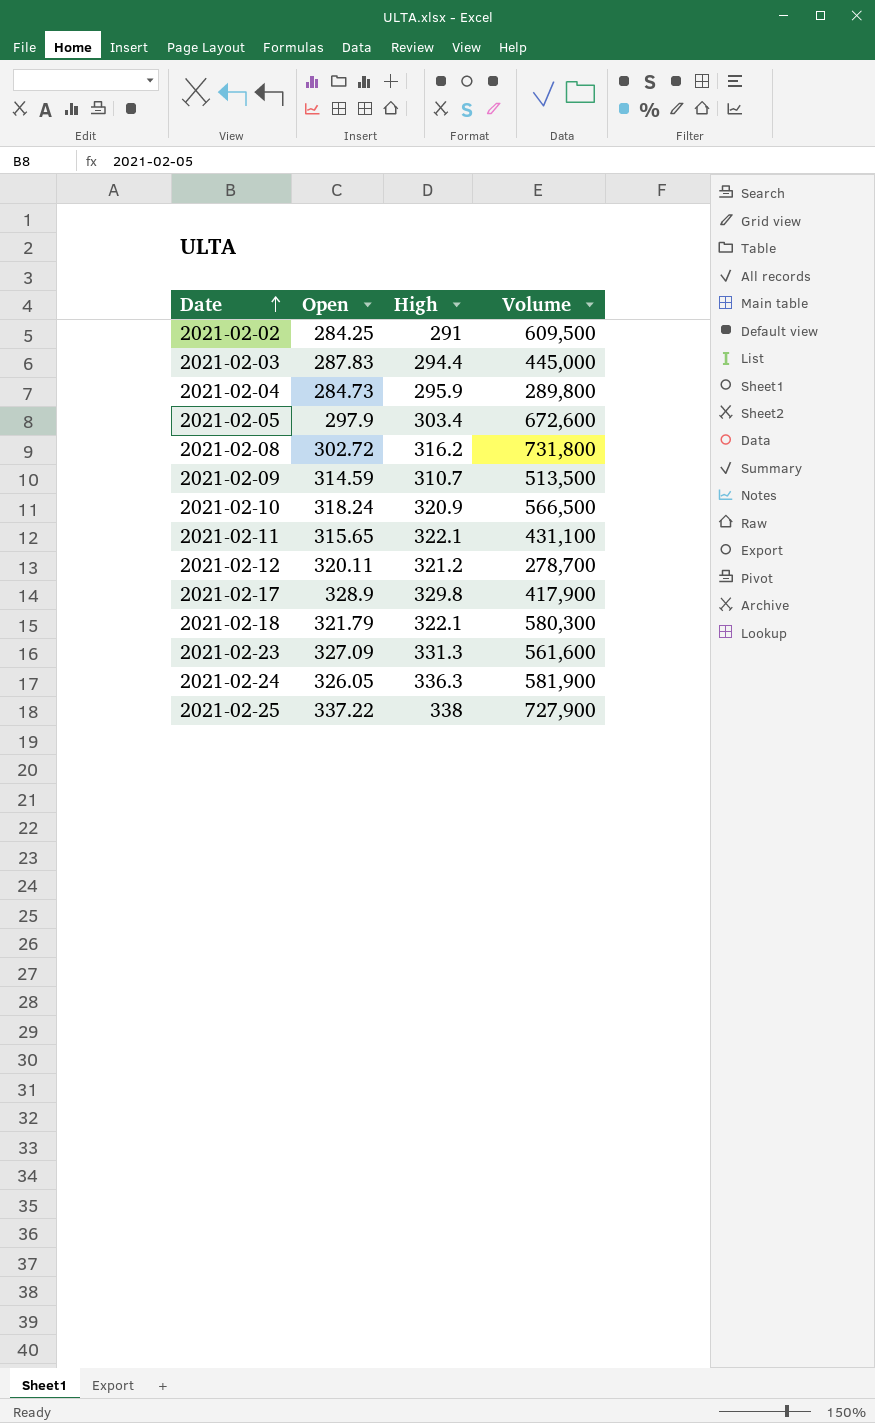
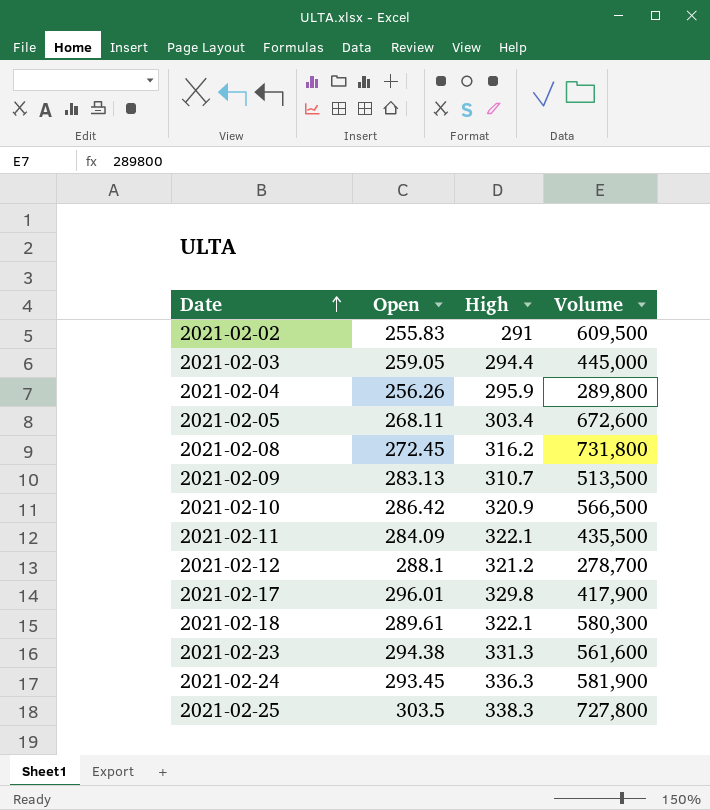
2021-02-02 | Open: 284.25 -> 255.83
2021-02-03 | Open: 287.83 -> 259.05
2021-02-04 | Open: 284.73 -> 256.26
2021-02-05 | Open: 297.9 -> 268.11
2021-02-08 | Open: 302.72 -> 272.45
2021-02-09 | Open: 314.59 -> 283.13
2021-02-10 | Open: 318.24 -> 286.42
2021-02-11 | Open: 315.65 -> 284.09
2021-02-11 | Volume: 431,100 -> 435,500
2021-02-12 | Open: 320.11 -> 288.1
2021-02-17 | Open: 328.9 -> 296.01
2021-02-18 | Open: 321.79 -> 289.61
2021-02-23 | Open: 327.09 -> 294.38
2021-02-24 | Open: 326.05 -> 293.45
2021-02-25 | Open: 337.22 -> 303.5
2021-02-25 | High: 338 -> 338.3
2021-02-25 | Volume: 727,900 -> 727,800

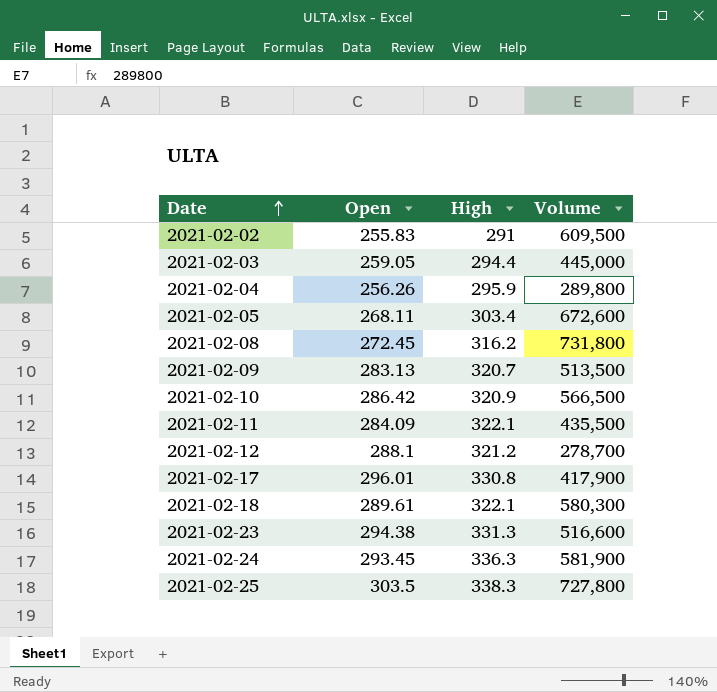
2021-02-09 | High: 310.7 -> 320.7
2021-02-17 | High: 329.8 -> 330.8
2021-02-23 | Volume: 561,600 -> 516,600

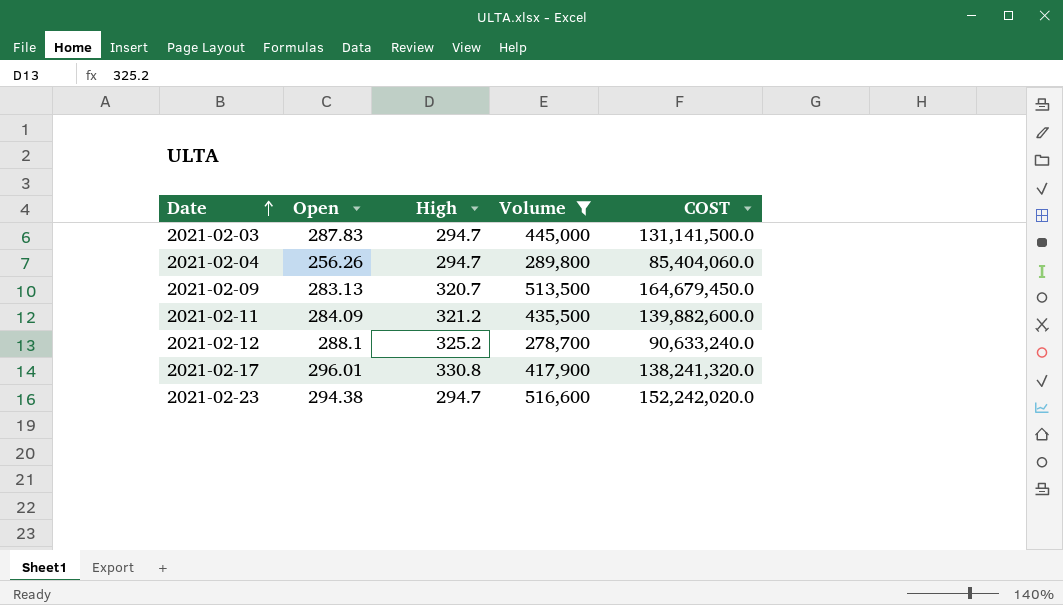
filter: none -> Volume <= 516,600
column COST | formula: none -> [High] * [Volume]
2021-02-03 | Open: 259.05 -> 287.83
2021-02-03 | High: 294.4 -> 294.7
2021-02-04 | High: 295.9 -> 294.7
2021-02-11 | High: 322.1 -> 321.2
2021-02-12 | High: 321.2 -> 325.2
2021-02-23 | High: 331.3 -> 294.7

